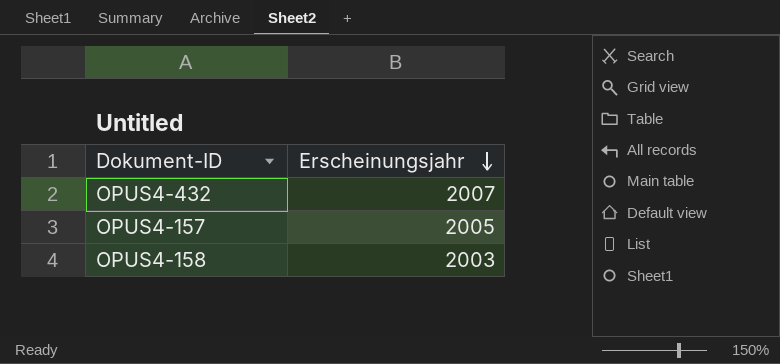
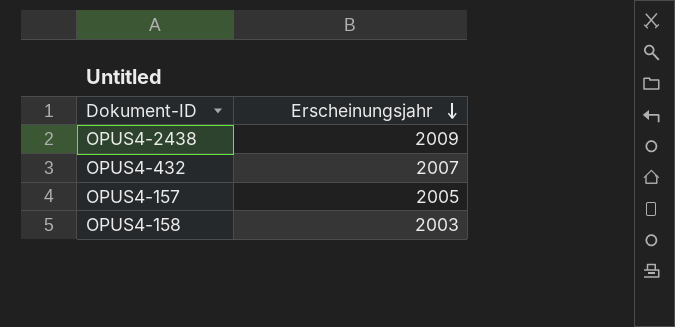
row OPUS4-2438: none -> 2009

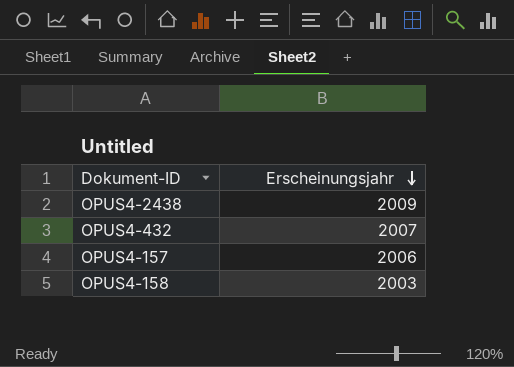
OPUS4-157 | Erscheinungsjahr: 2005 -> 2006

